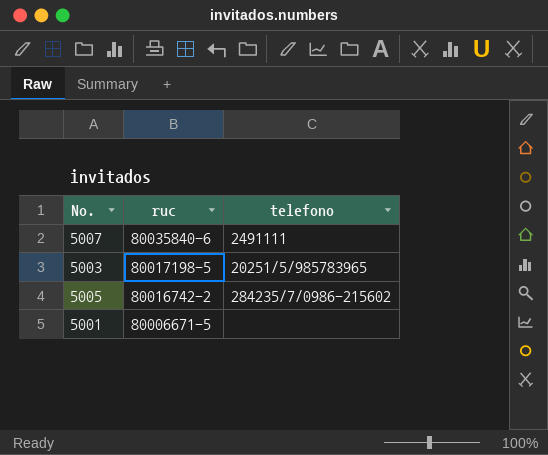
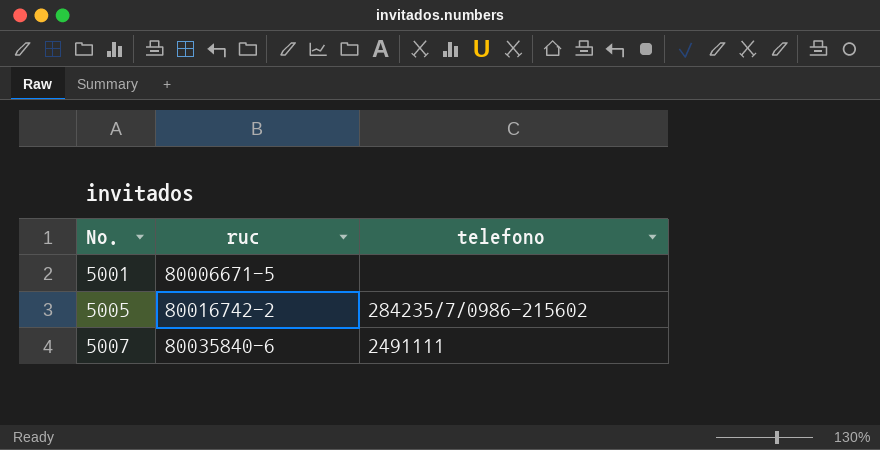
row order: ruc descending -> No. ascending
row 5003: 80017198-5 | 20251/5/985783965 -> none

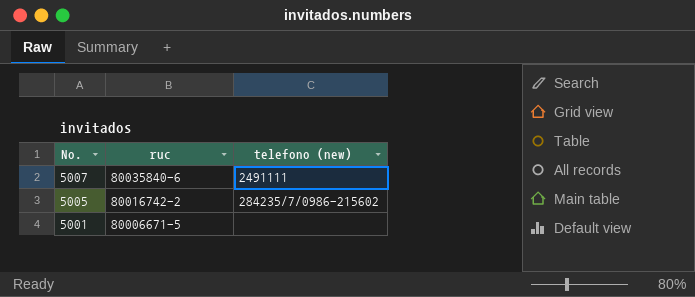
row order: No. ascending -> No. descending
column name: telefono -> telefono (new)

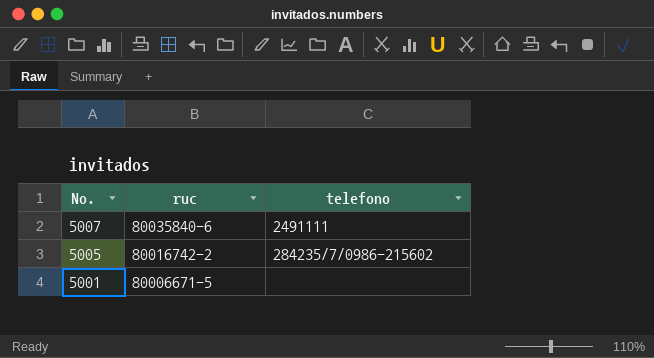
column name: telefono (new) -> telefono

